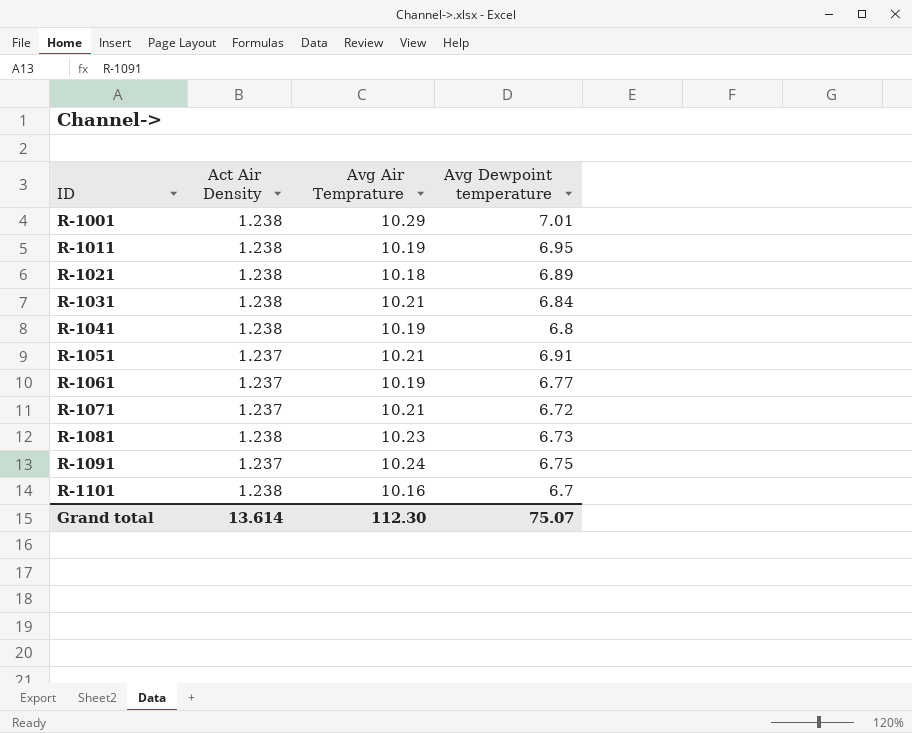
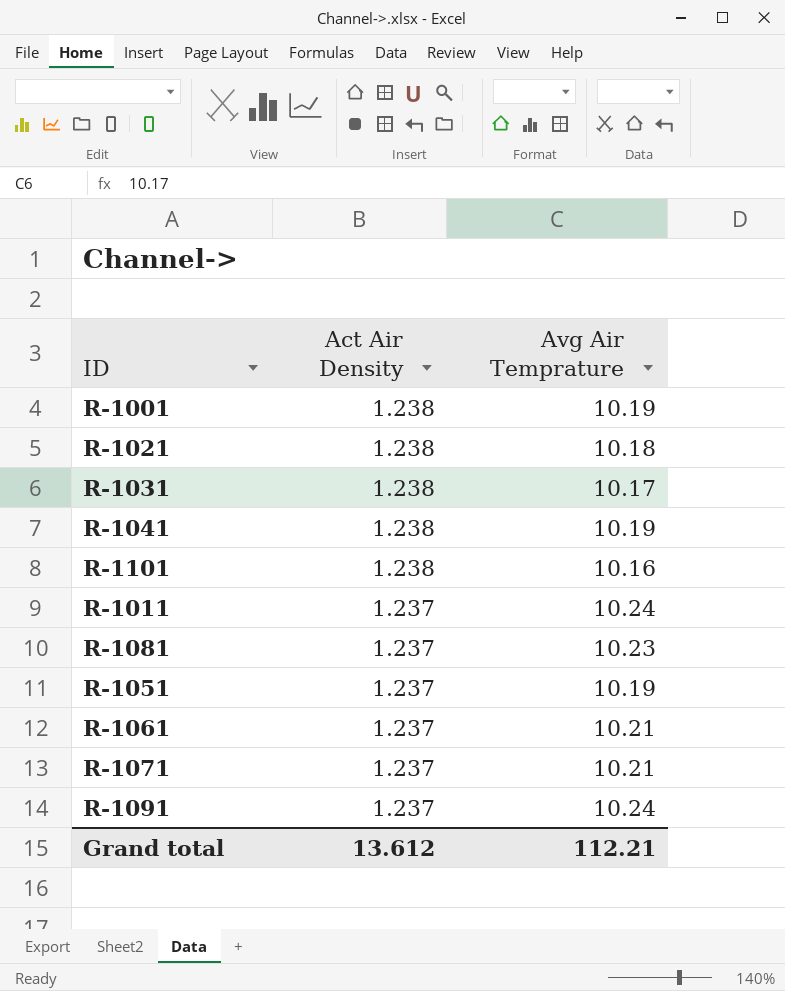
row order: ID ascending -> Act Air Density descending
column Avg Dewpoint temperature | position: 4 -> none
R-1001 | Avg Air Temprature: 10.29 -> 10.19
R-1031 | Avg Air Temprature: 10.21 -> 10.17
R-1011 | Act Air Density: 1.238 -> 1.237
R-1011 | Avg Air Temprature: 10.19 -> 10.24
R-1081 | Act Air Density: 1.238 -> 1.237
R-1051 | Avg Air Temprature: 10.21 -> 10.19
R-1061 | Avg Air Temprature: 10.19 -> 10.21
Grand total | Act Air Density: 13.614 -> 13.612
Grand total | Avg Air Temprature: 112.30 -> 112.21

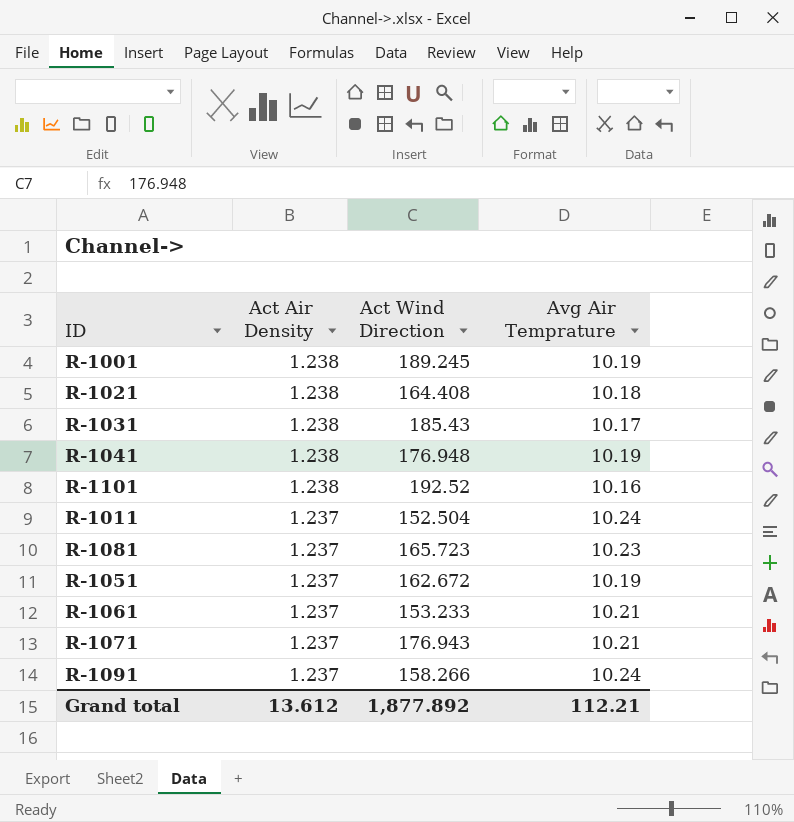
column Act Wind Direction | position: none -> 3

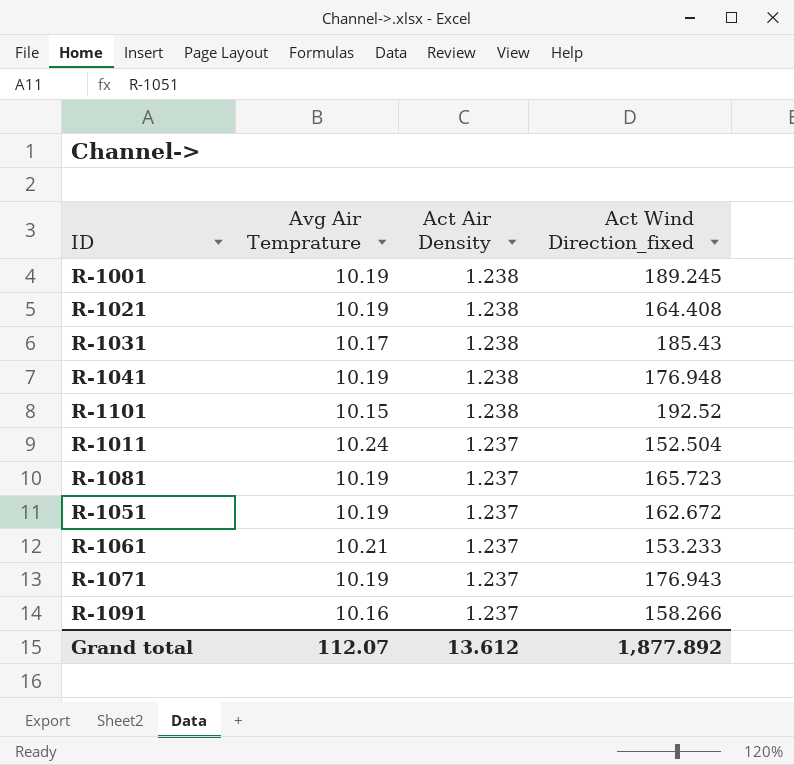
column Avg Air Temprature | position: 4 -> 2
column name: Act Wind Direction -> Act Wind Direction_fixed
R-1021 | Avg Air Temprature: 10.18 -> 10.19
R-1101 | Avg Air Temprature: 10.16 -> 10.15
R-1081 | Avg Air Temprature: 10.23 -> 10.19
R-1071 | Avg Air Temprature: 10.21 -> 10.19
R-1091 | Avg Air Temprature: 10.24 -> 10.16
Grand total | Avg Air Temprature: 112.21 -> 112.07

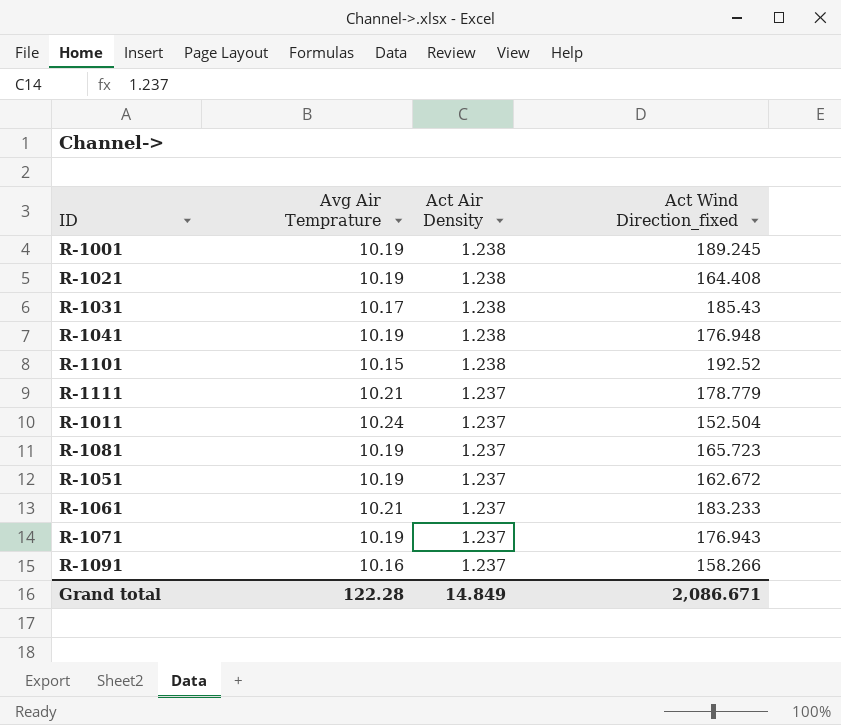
row R-1111: none -> 10.21 | 1.237 | 178.779
R-1061 | Act Wind Direction_fixed: 153.233 -> 183.233
Grand total | Avg Air Temprature: 112.07 -> 122.28
Grand total | Act Air Density: 13.612 -> 14.849
Grand total | Act Wind Direction_fixed: 1,877.892 -> 2,086.671

